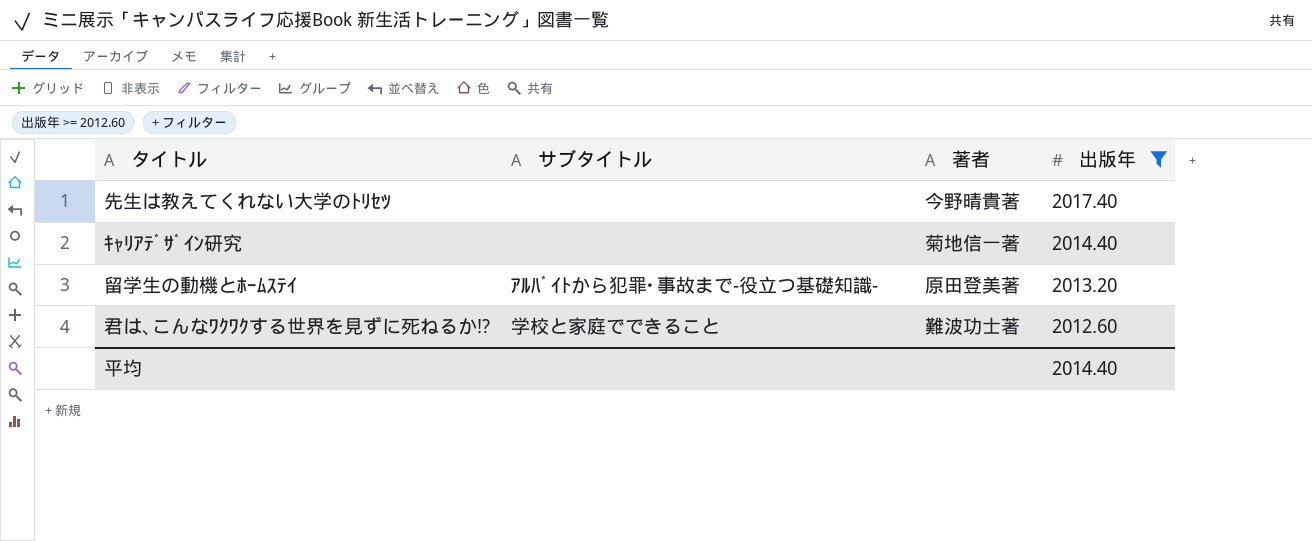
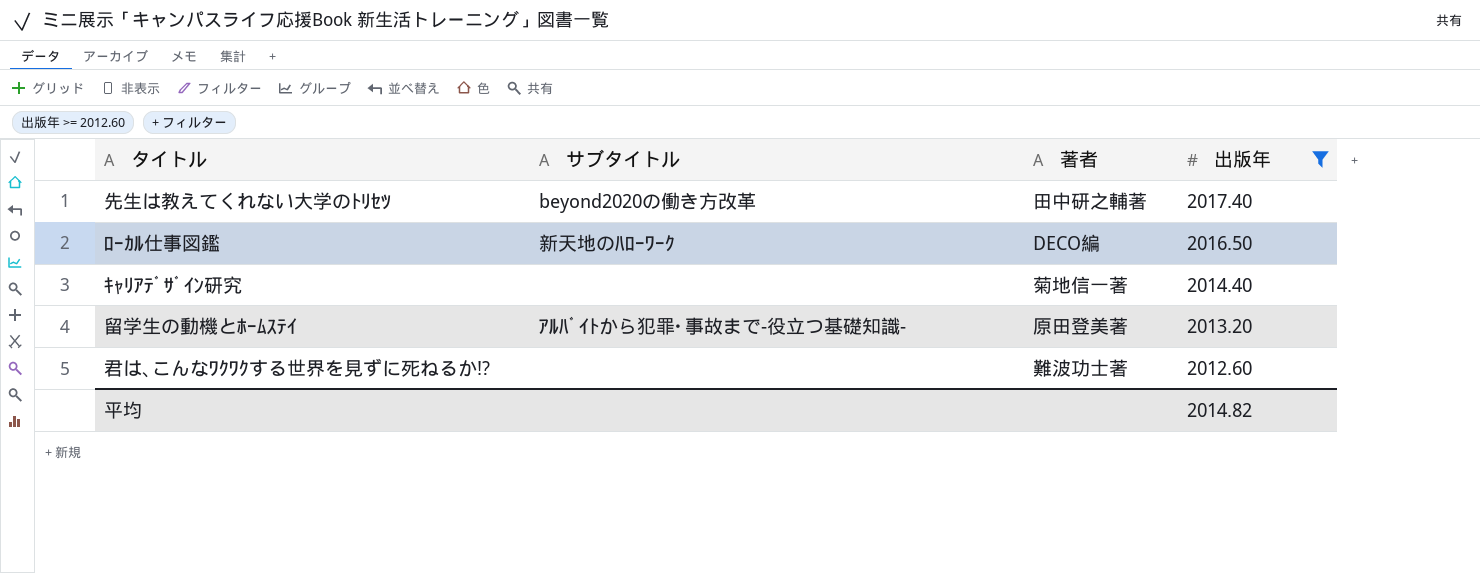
先生は教えてくれない大学のﾄﾘｾﾂ | サブタイトル: none -> beyond2020の働き方改革
先生は教えてくれない大学のﾄﾘｾﾂ | 著者: 今野晴貴著 -> 田中研之輔著
row ﾛｰｶﾙ仕事図鑑: none -> 新天地のﾊﾛｰﾜｰｸ | DECO編 | 2016.50
君は､こんなﾜｸﾜｸする世界を見ずに死ねるか!? | サブタイトル: 学校と家庭でできること -> none
平均 | 出版年: 2014.40 -> 2014.82

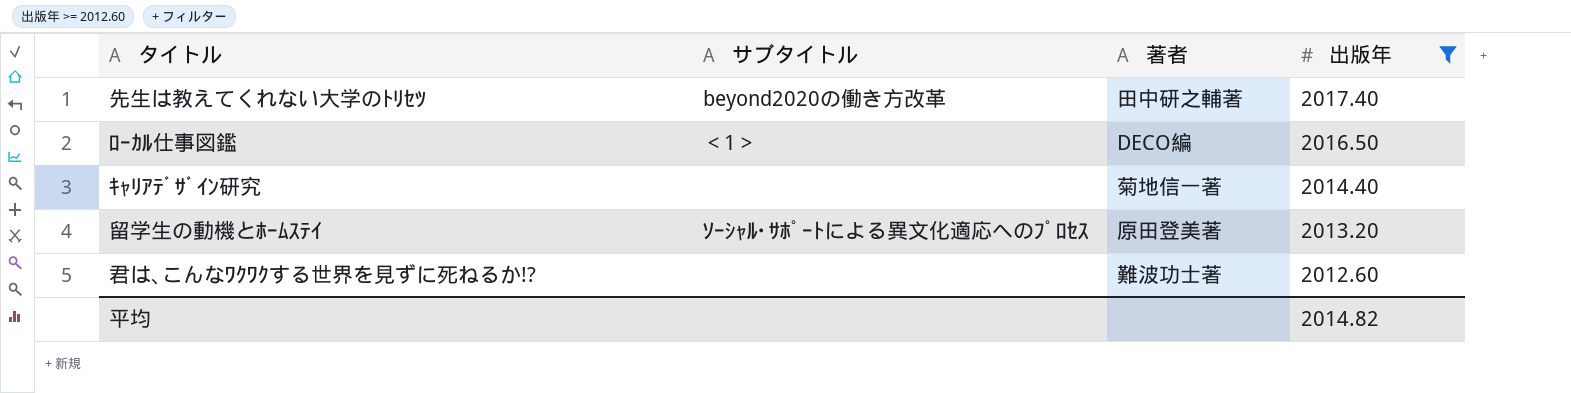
ﾛｰｶﾙ仕事図鑑 | サブタイトル: 新天地のﾊﾛｰﾜｰｸ -> ＜1＞
留学生の動機とﾎｰﾑｽﾃｲ | サブタイトル: ｱﾙﾊﾞｲﾄから犯罪･事故まで-役立つ基礎知識- -> ｿｰｼｬﾙ･ｻﾎﾟｰﾄによる異文化適応へのﾌﾟﾛｾｽ

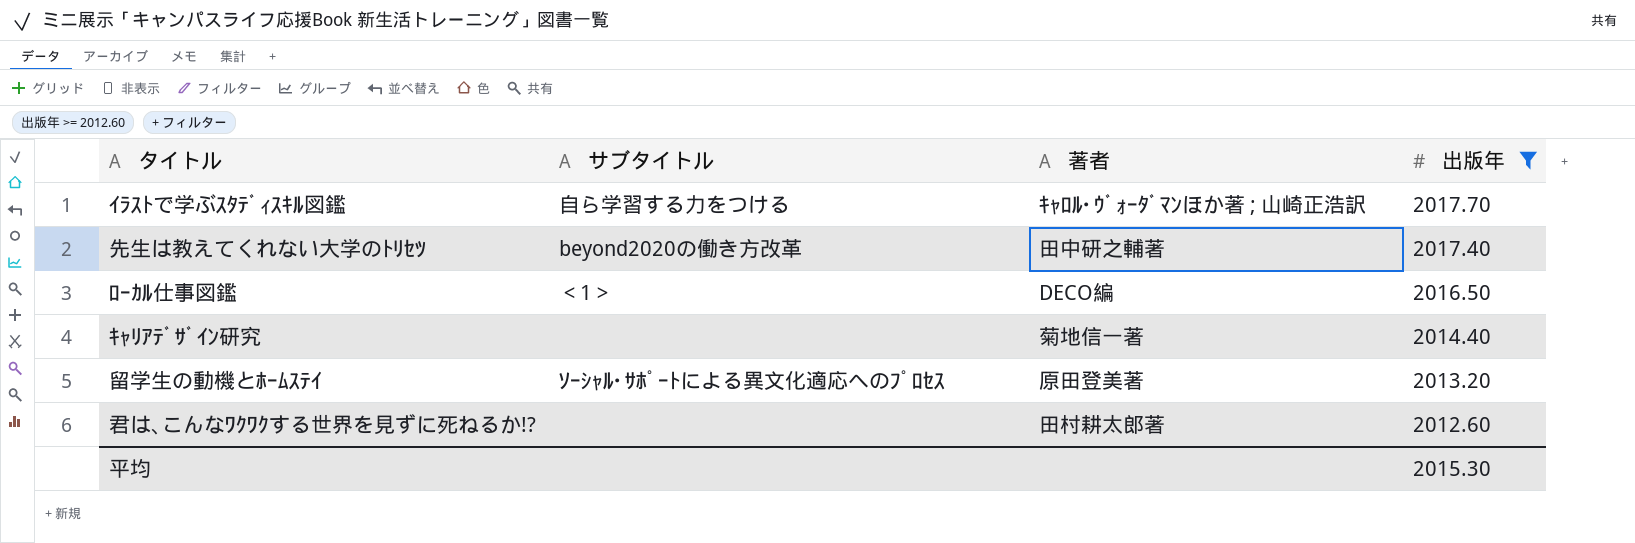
row ｲﾗｽﾄで学ぶｽﾀﾃﾞｨｽｷﾙ図鑑: none -> 自ら学習する力をつける | ｷｬﾛﾙ･ｳﾞｫｰﾀﾞﾏﾝほか著 ; 山崎正浩訳 | 2017.70
君は､こんなﾜｸﾜｸする世界を見ずに死ねるか!? | 著者: 難波功士著 -> 田村耕太郎著
平均 | 出版年: 2014.82 -> 2015.30

